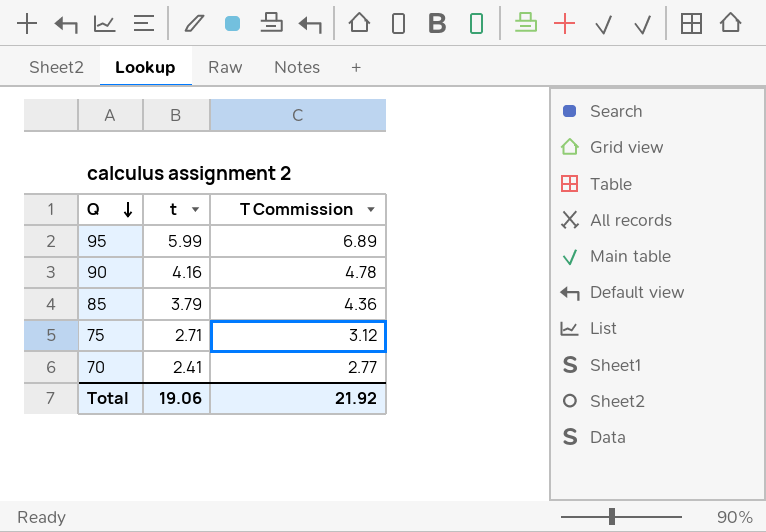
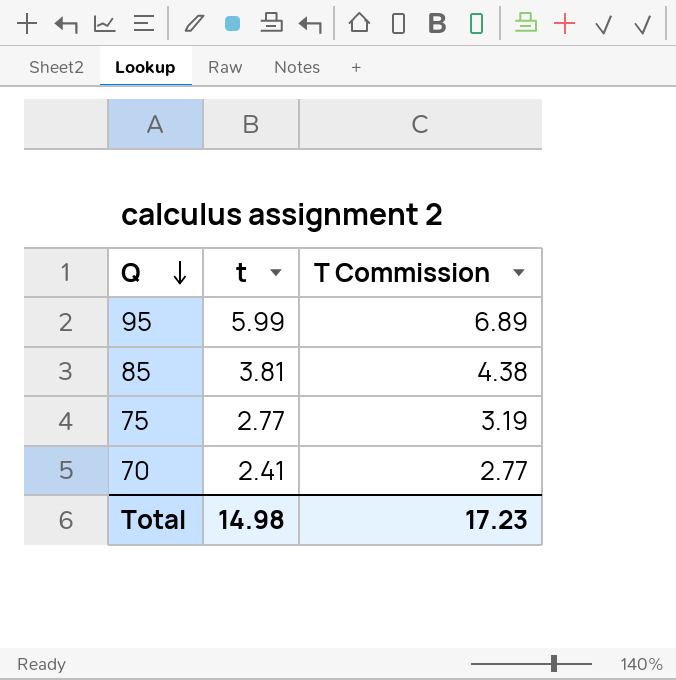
row 90: 4.16 | 4.78 -> none
85 | t: 3.79 -> 3.81
85 | T Commission: 4.36 -> 4.38
75 | t: 2.71 -> 2.77
75 | T Commission: 3.12 -> 3.19
Total | t: 19.06 -> 14.98
Total | T Commission: 21.92 -> 17.23

